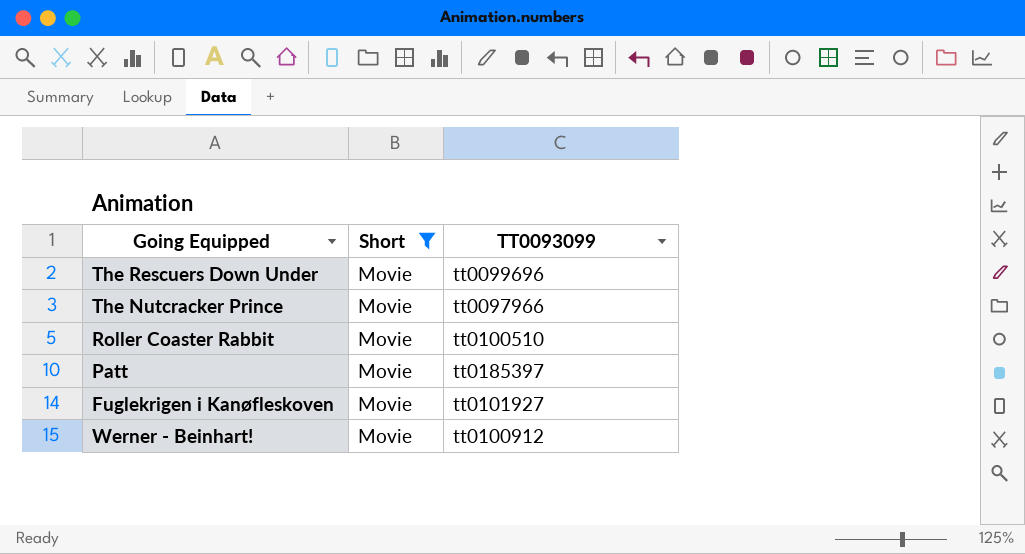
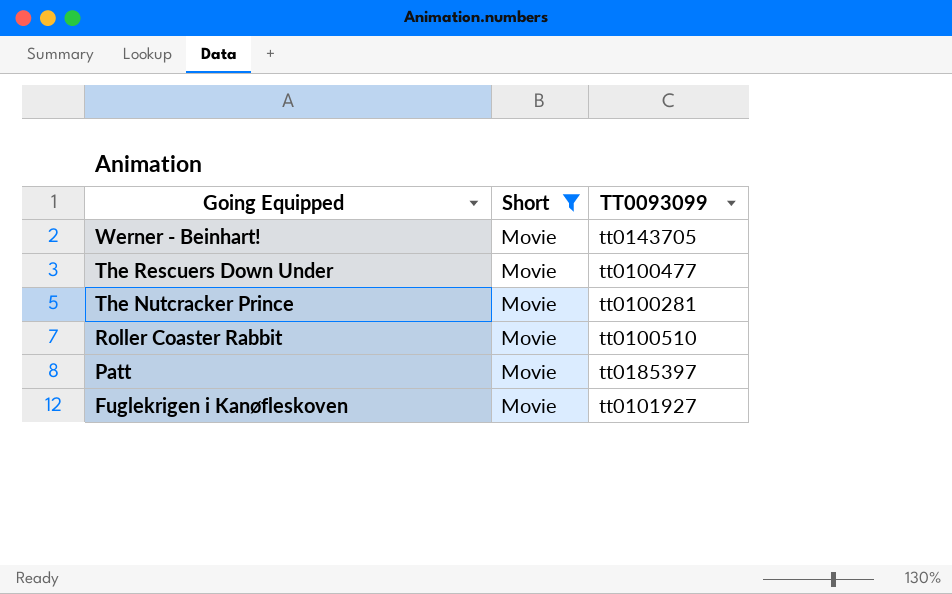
row order: none -> Going Equipped descending
Werner - Beinhart! | TT0093099: tt0100912 -> tt0143705
The Rescuers Down Under | TT0093099: tt0099696 -> tt0100477
The Nutcracker Prince | TT0093099: tt0097966 -> tt0100281

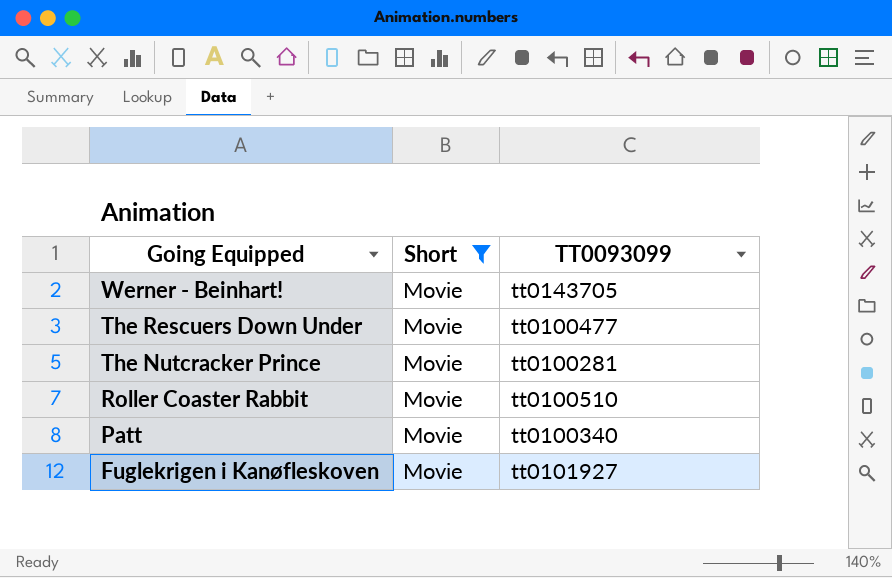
Patt | TT0093099: tt0185397 -> tt0100340

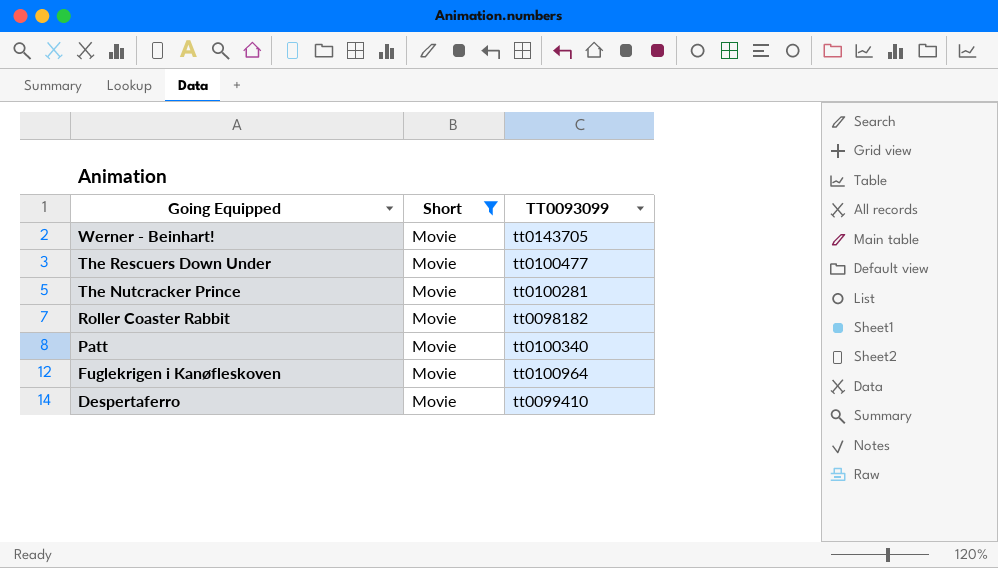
Roller Coaster Rabbit | TT0093099: tt0100510 -> tt0098182
Fuglekrigen i Kanøfleskoven | TT0093099: tt0101927 -> tt0100964
row Despertaferro: none -> Movie | tt0099410

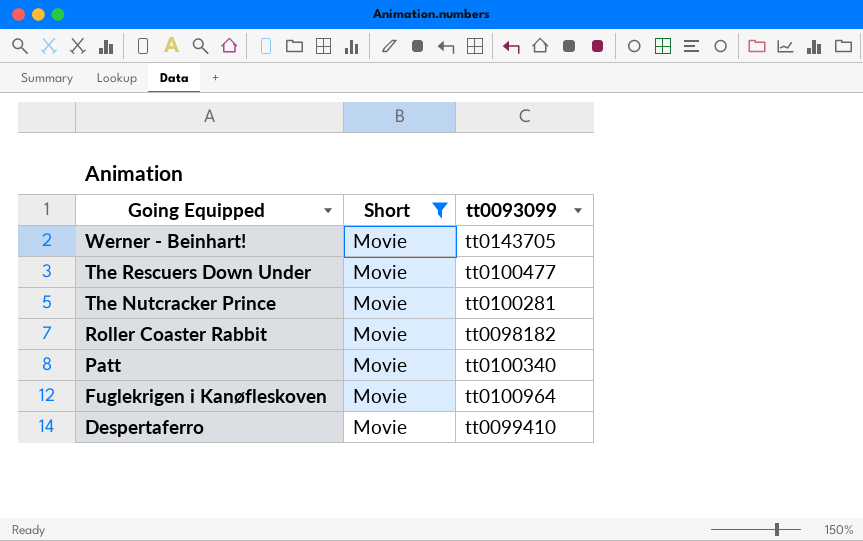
column name: TT0093099 -> tt0093099

